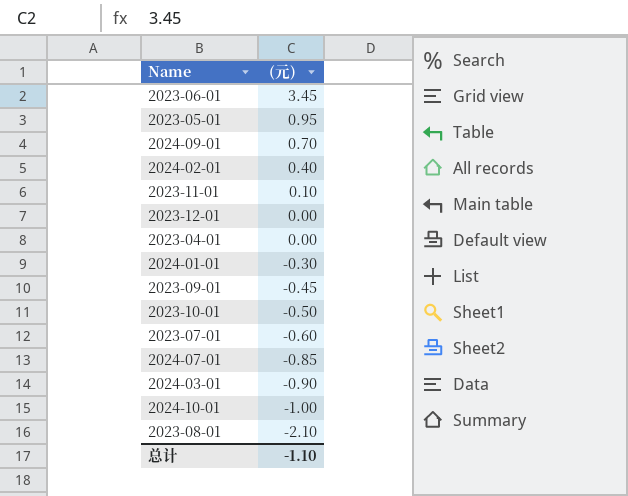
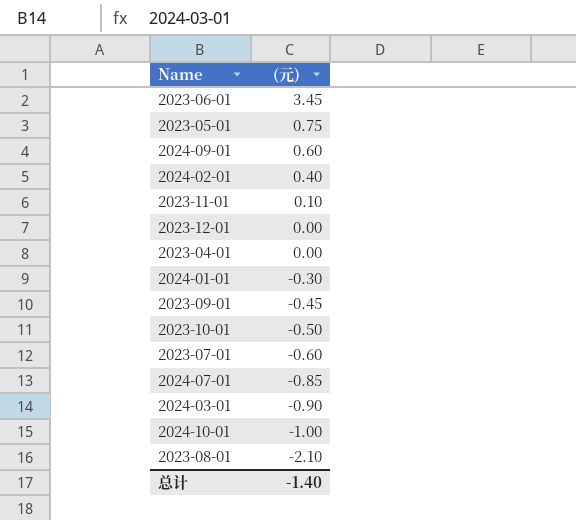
2023-05-01 | (元): 0.95 -> 0.75
2024-09-01 | (元): 0.70 -> 0.60
总计 | (元): -1.10 -> -1.40

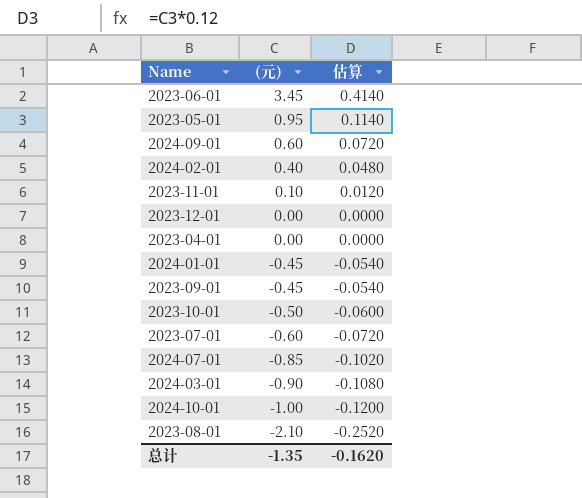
column 估算 | formula: none -> [(元)] * 0.12
2023-05-01 | (元): 0.75 -> 0.95
2024-01-01 | (元): -0.30 -> -0.45
总计 | (元): -1.40 -> -1.35

